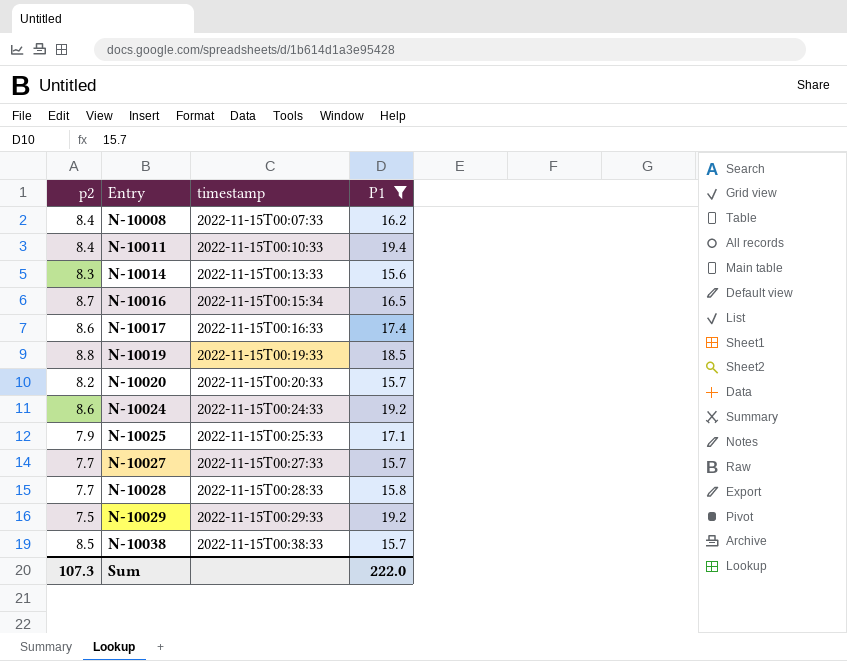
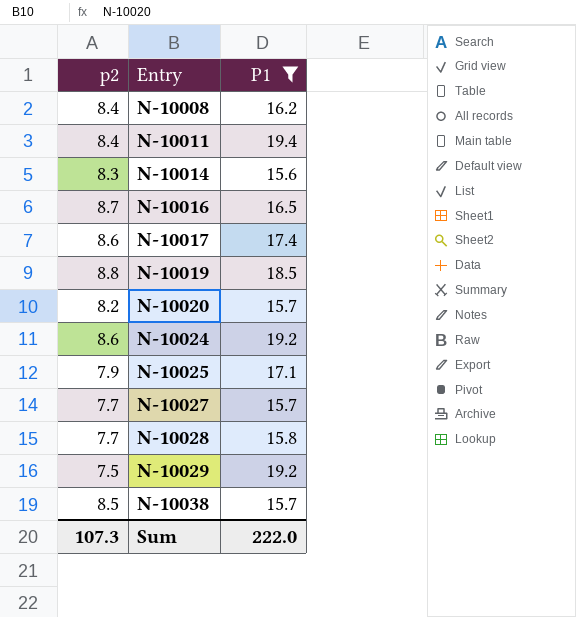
column timestamp | position: 3 -> none

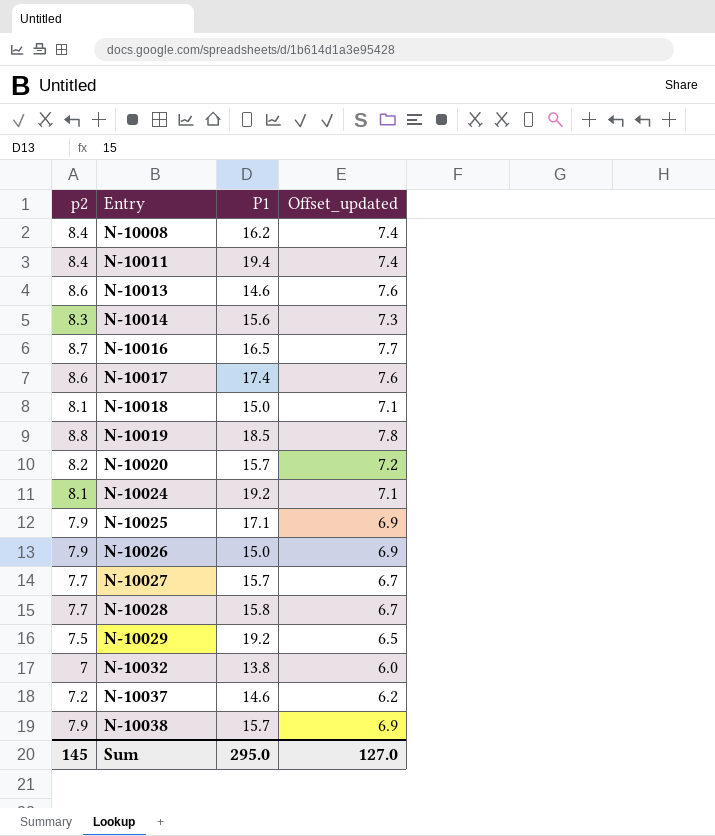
filter: P1 >= 15.6 -> none
column Offset_updated | formula: none -> [p2] - 1
N-10024 | p2: 8.6 -> 8.1
N-10038 | p2: 8.5 -> 7.9
Sum | p2: 107.3 -> 145
Sum | P1: 222.0 -> 295.0

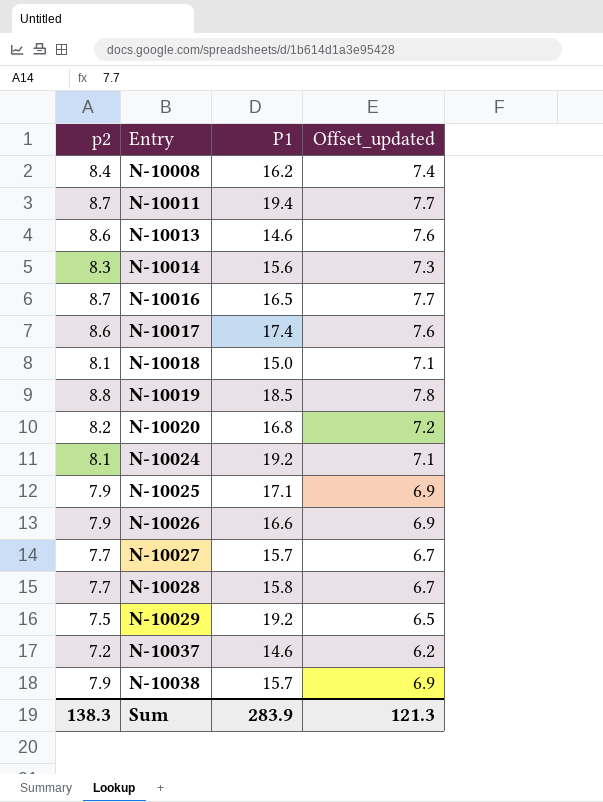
row N-10032: 7 | 13.8 | 6.0 -> none
N-10011 | p2: 8.4 -> 8.7
N-10011 | Offset_updated: 7.4 -> 7.7
N-10020 | P1: 15.7 -> 16.8
N-10026 | P1: 15.0 -> 16.6
Sum | p2: 145 -> 138.3
Sum | P1: 295.0 -> 283.9
Sum | Offset_updated: 127.0 -> 121.3

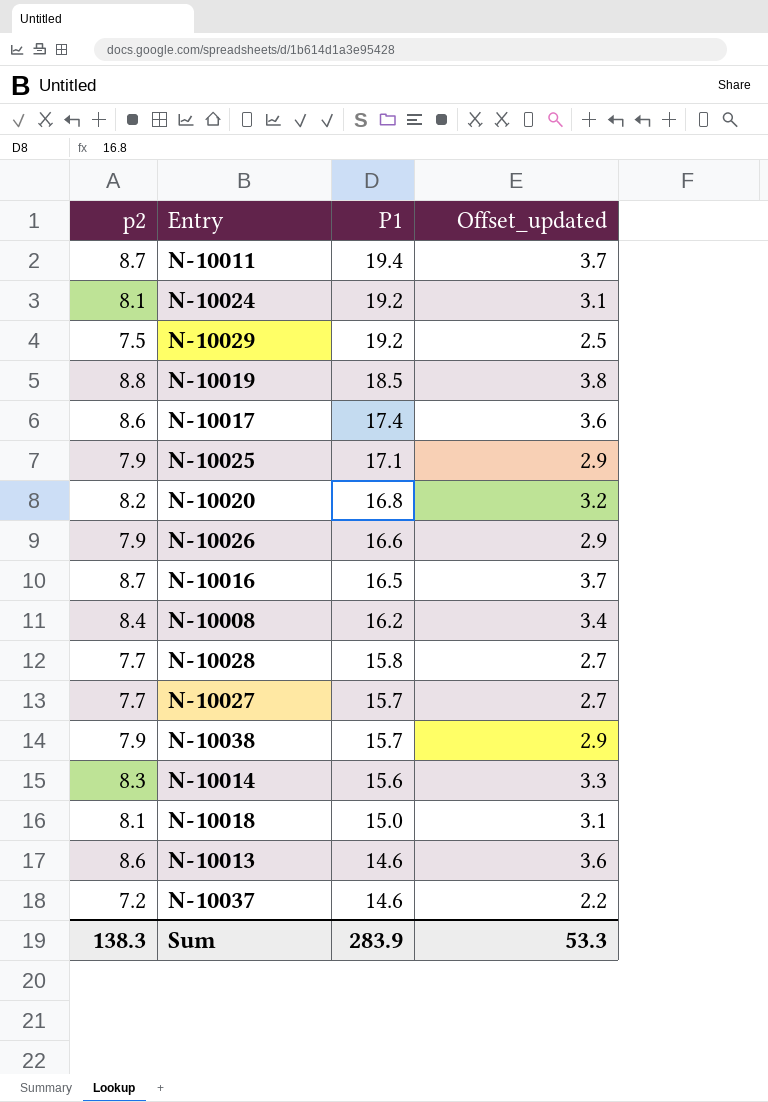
row order: Entry ascending -> P1 descending
column Offset_updated | formula: [p2] - 1 -> [p2] - 5
Sum | Offset_updated: 121.3 -> 53.3

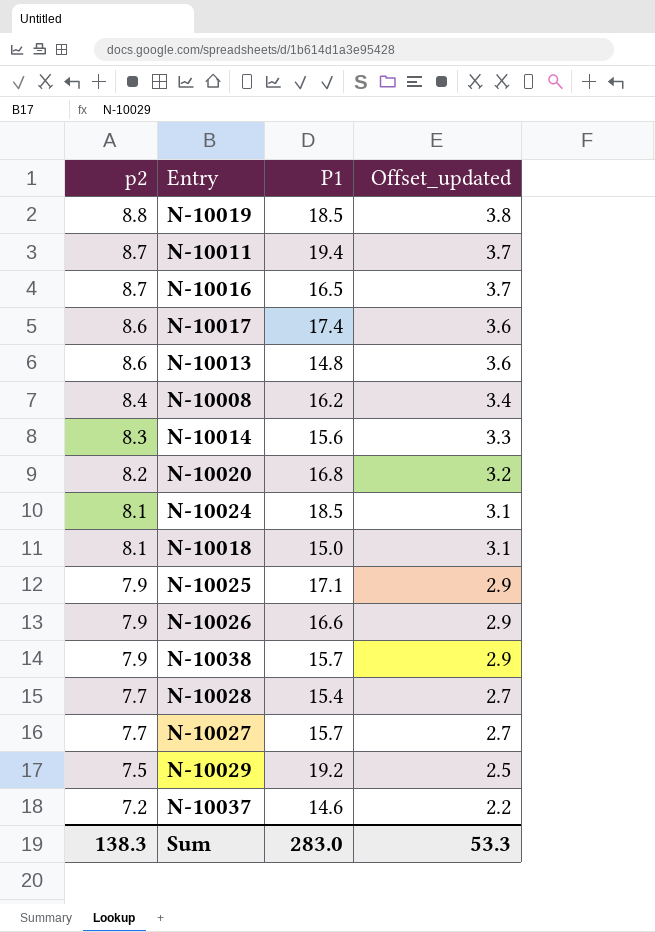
row order: P1 descending -> p2 descending
N-10013 | P1: 14.6 -> 14.8
N-10024 | P1: 19.2 -> 18.5
N-10028 | P1: 15.8 -> 15.4
Sum | P1: 283.9 -> 283.0

